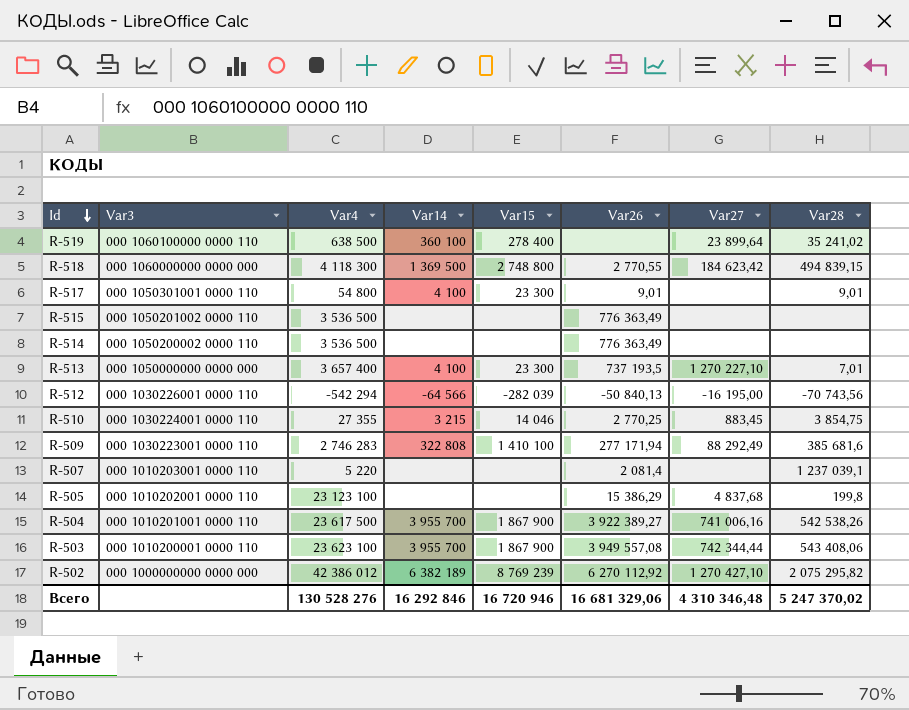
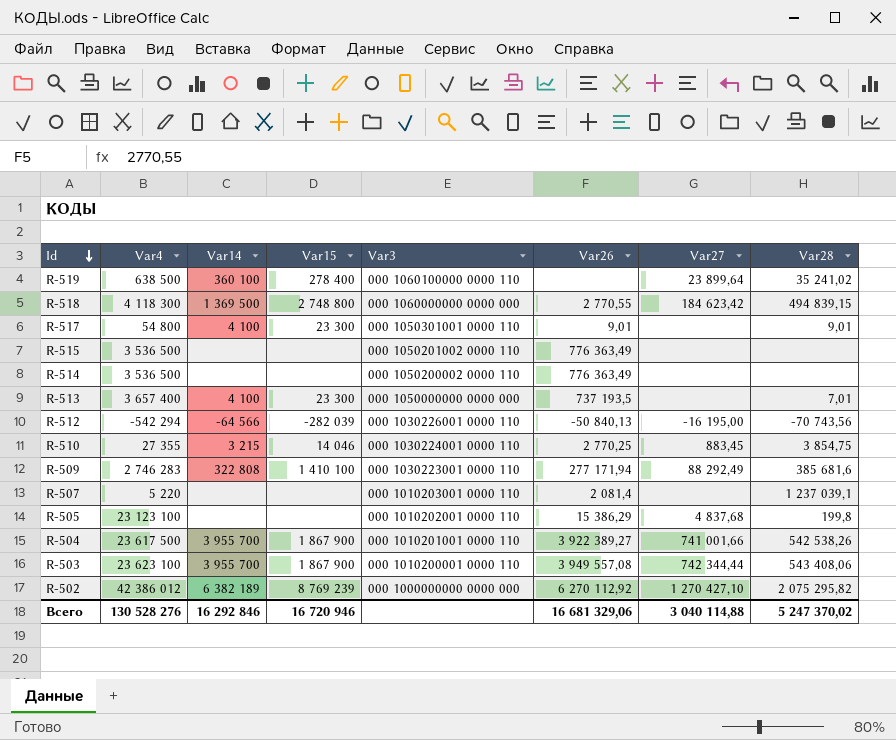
column Var3 | position: 2 -> 5
R-513 | Var27: 1 270 227,10 -> none
R-504 | Var27: 741 006,16 -> 741 001,66
Всего | Var27: 4 310 346,48 -> 3 040 114,88

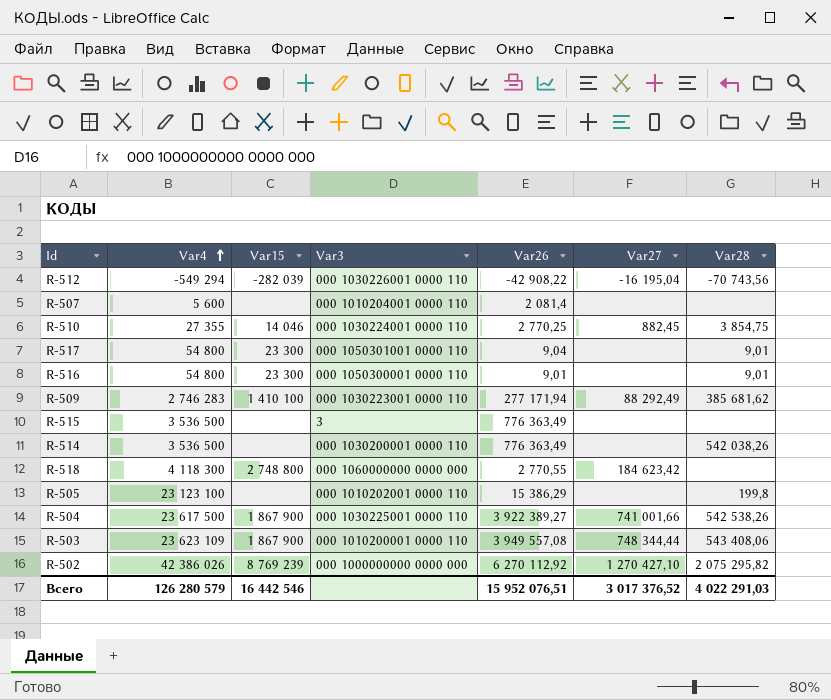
row order: Id descending -> Var4 ascending
column Var14 | position: 3 -> none
row R-519: 638 500 | 360 100 | 278 400 | 000 1060100000 0000 110 | none | 23 899,64 | 35 241,02 -> none
row R-513: 3 657 400 | 4 100 | 23 300 | 000 1050000000 0000 000 | 737 193,5 | none | 7,01 -> none
R-512 | Var4: -542 294 -> -549 294
R-512 | Var26: -50 840,13 -> -42 908,22
R-512 | Var27: -16 195,00 -> -16 195,04
R-507 | Var4: 5 220 -> 5 600
R-507 | Var3: 000 1010203001 0000 110 -> 000 1010204001 0000 110
R-507 | Var28: 1 237 039,1 -> none
R-510 | Var27: 883,45 -> 882,45
R-517 | Var26: 9,01 -> 9,04
row R-516: none -> 54 800 | 23 300 | 000 1050300001 0000 110 | 9,01 | none | 9,01
R-509 | Var28: 385 681,6 -> 385 681,62
R-515 | Var3: 000 1050201002 0000 110 -> 3
R-514 | Var3: 000 1050200002 0000 110 -> 000 1030200001 0000 110
R-514 | Var28: none -> 542 038,26
R-518 | Var28: 494 839,15 -> none
R-505 | Var27: 4 837,68 -> none
R-504 | Var3: 000 1010201001 0000 110 -> 000 1030225001 0000 110
R-503 | Var4: 23 623 100 -> 23 623 109
R-503 | Var27: 742 344,44 -> 748 344,44
R-502 | Var4: 42 386 012 -> 42 386 026
Всего | Var4: 130 528 276 -> 126 280 579
Всего | Var15: 16 720 946 -> 16 442 546
Всего | Var26: 16 681 329,06 -> 15 952 076,51
Всего | Var27: 3 040 114,88 -> 3 017 376,52
Всего | Var28: 5 247 370,02 -> 4 022 291,03

